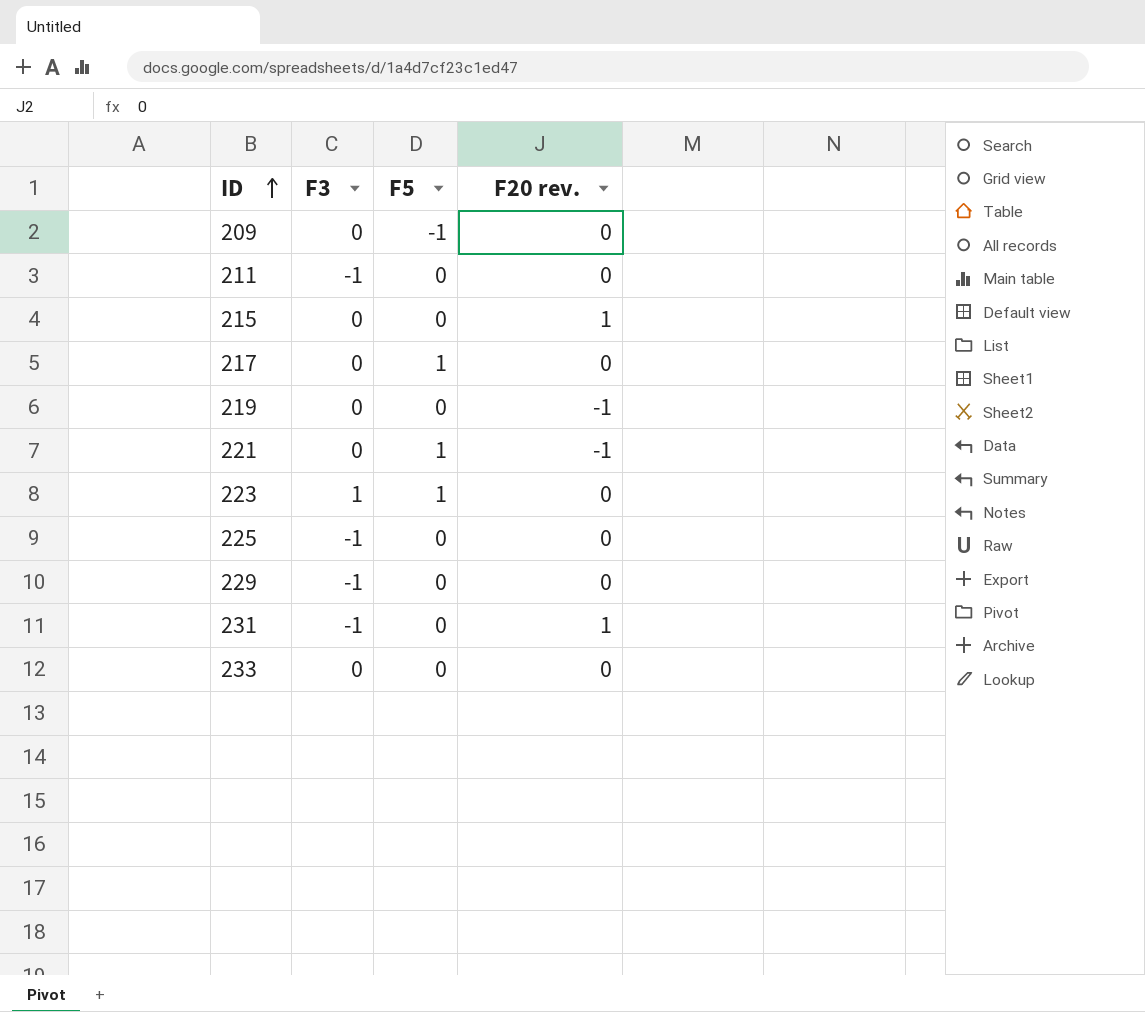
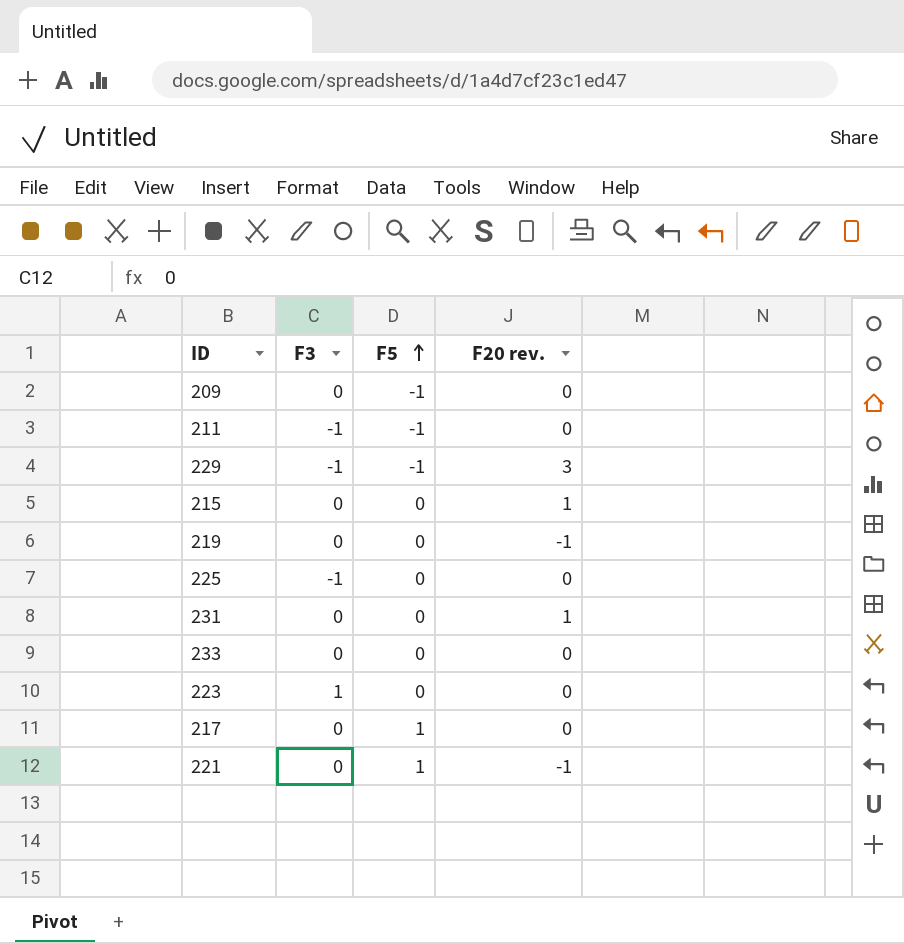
row order: ID ascending -> F5 ascending
211 | F5: 0 -> -1
229 | F5: 0 -> -1
229 | F20 rev.: 0 -> 3
231 | F3: -1 -> 0
223 | F5: 1 -> 0

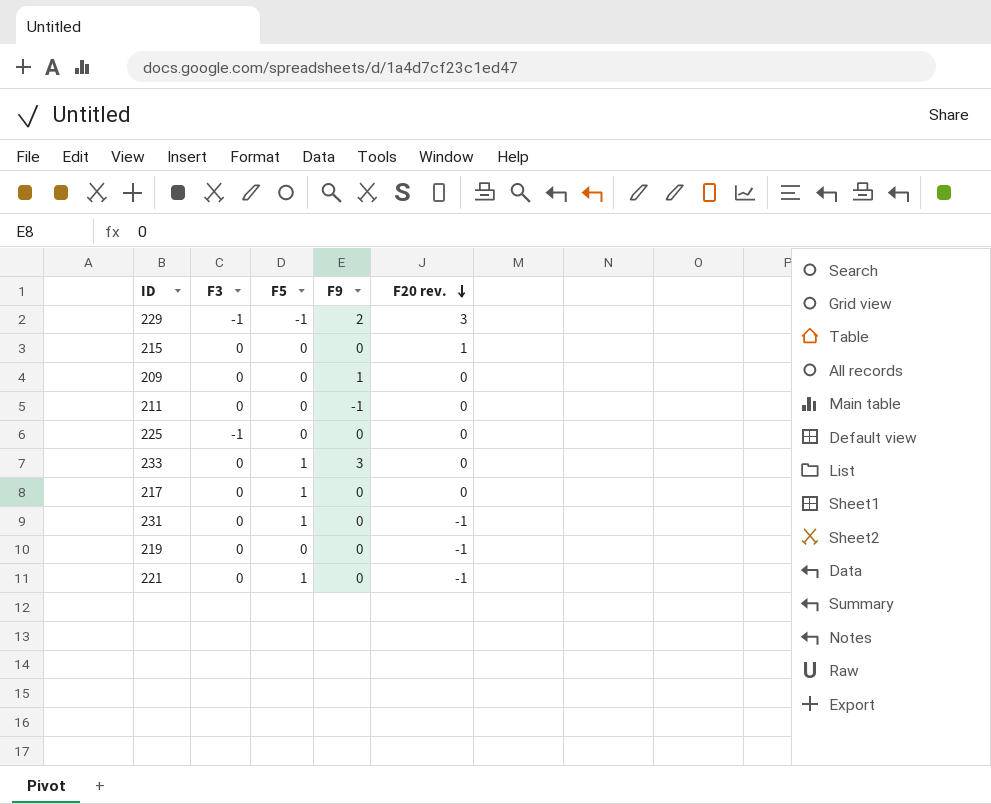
row order: F5 ascending -> F20 rev. descending
column F9 | position: none -> 4
row 223: 1 | 0 | 0 -> none
209 | F5: -1 -> 0
211 | F3: -1 -> 0
211 | F5: -1 -> 0
233 | F5: 0 -> 1
231 | F5: 0 -> 1
231 | F20 rev.: 1 -> -1

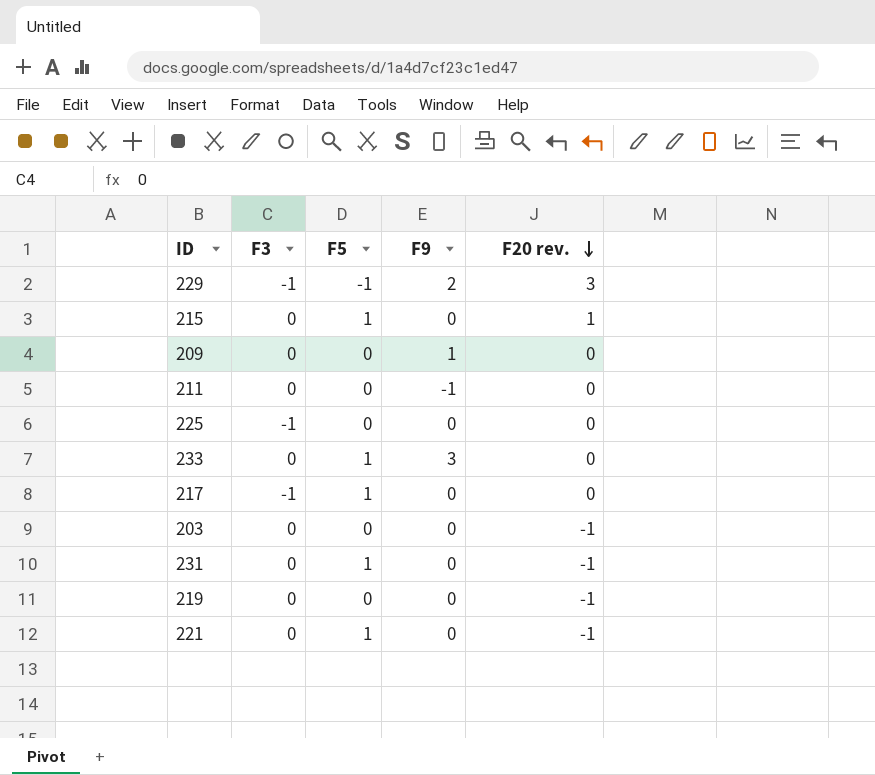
215 | F5: 0 -> 1
217 | F3: 0 -> -1
row 203: none -> 0 | 0 | 0 | -1

